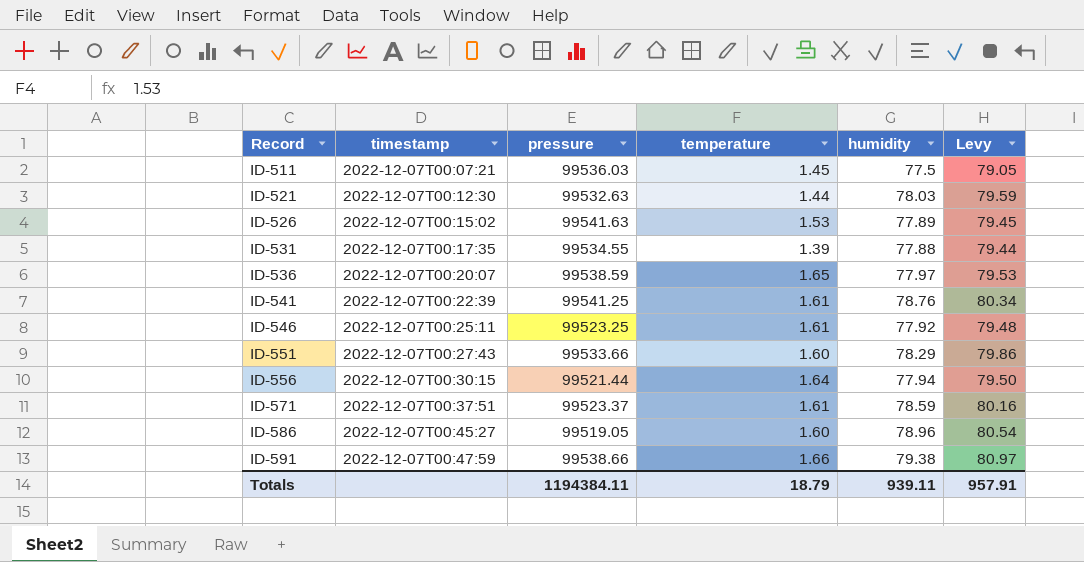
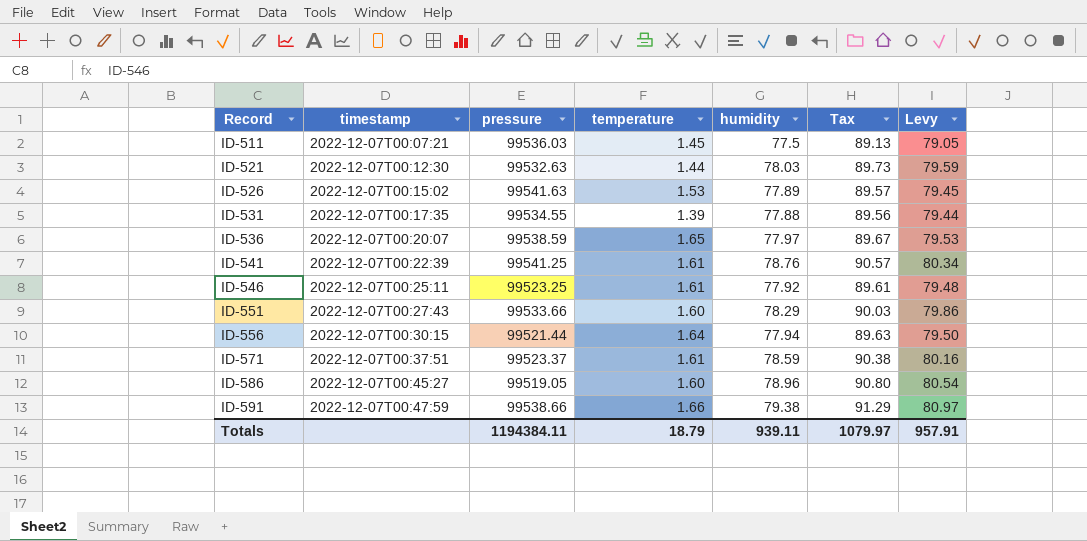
column Tax | formula: none -> [humidity] * 1.15

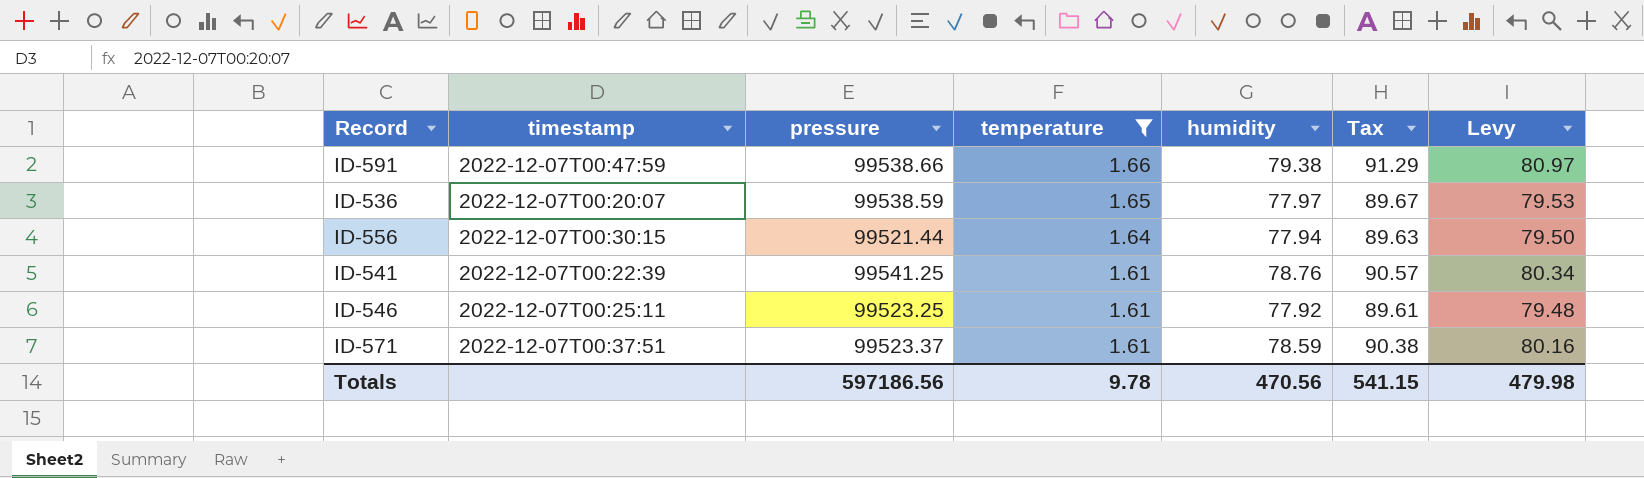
filter: none -> temperature >= 1.61
row order: Record ascending -> temperature descending
Totals | pressure: 1194384.11 -> 597186.56
Totals | temperature: 18.79 -> 9.78
Totals | humidity: 939.11 -> 470.56
Totals | Tax: 1079.97 -> 541.15
Totals | Levy: 957.91 -> 479.98

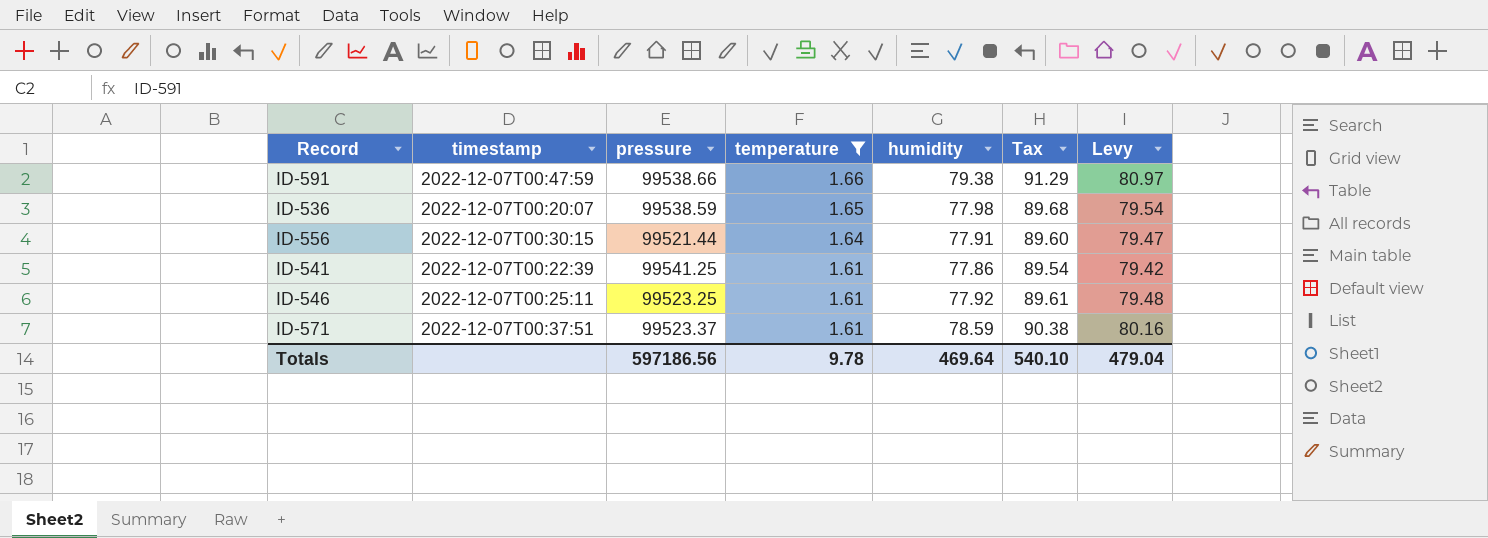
ID-536 | humidity: 77.97 -> 77.98
ID-536 | Tax: 89.67 -> 89.68
ID-536 | Levy: 79.53 -> 79.54
ID-556 | humidity: 77.94 -> 77.91
ID-556 | Tax: 89.63 -> 89.60
ID-556 | Levy: 79.50 -> 79.47
ID-541 | humidity: 78.76 -> 77.86
ID-541 | Tax: 90.57 -> 89.54
ID-541 | Levy: 80.34 -> 79.42
Totals | humidity: 470.56 -> 469.64
Totals | Tax: 541.15 -> 540.10
Totals | Levy: 479.98 -> 479.04

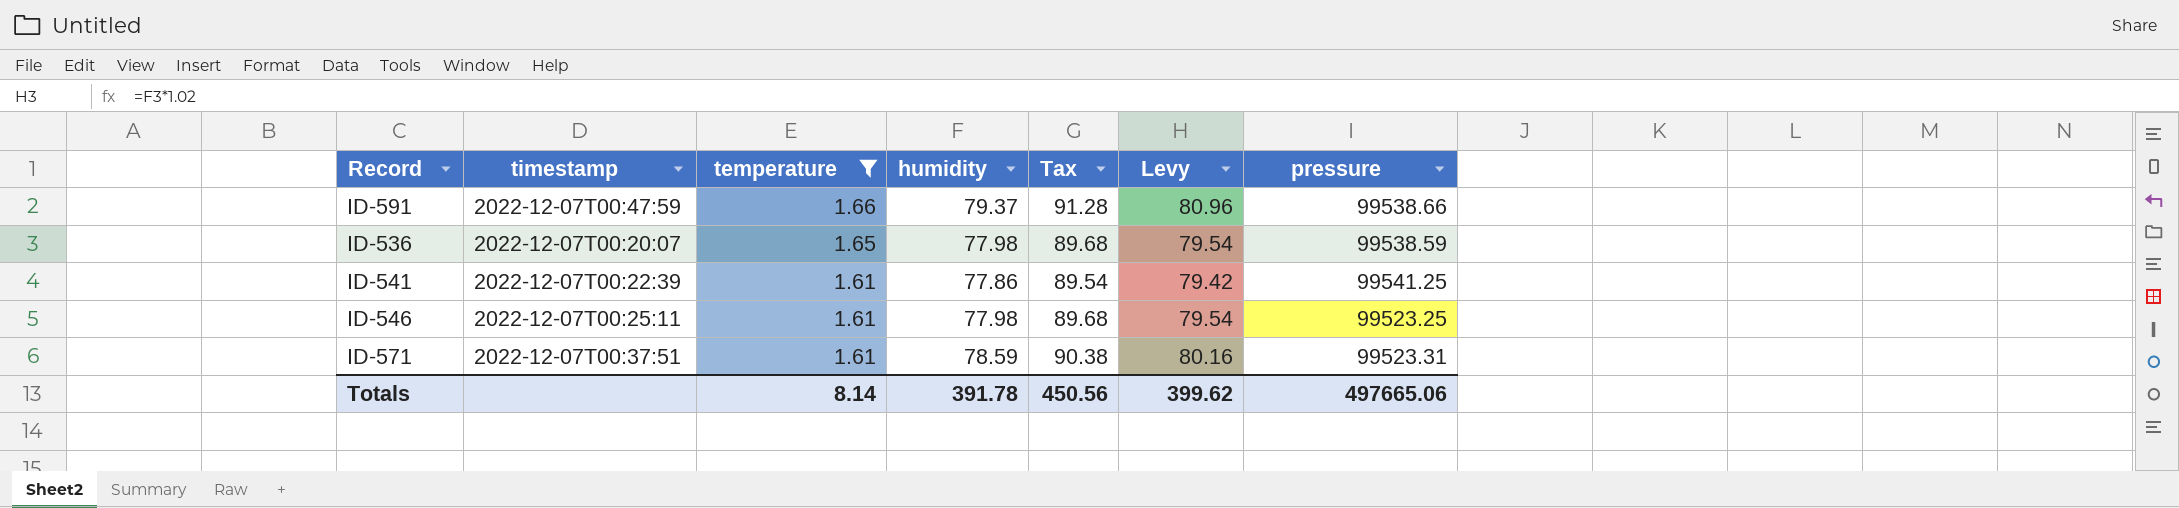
column pressure | position: 3 -> 7
row ID-556: 2022-12-07T00:30:15 | 99521.44 | 1.64 | 77.91 | 89.60 | 79.47 -> none
ID-591 | humidity: 79.38 -> 79.37
ID-591 | Tax: 91.29 -> 91.28
ID-591 | Levy: 80.97 -> 80.96
ID-546 | humidity: 77.92 -> 77.98
ID-546 | Tax: 89.61 -> 89.68
ID-546 | Levy: 79.48 -> 79.54
ID-571 | pressure: 99523.37 -> 99523.31
Totals | temperature: 9.78 -> 8.14
Totals | humidity: 469.64 -> 391.78
Totals | Tax: 540.10 -> 450.56
Totals | Levy: 479.04 -> 399.62
Totals | pressure: 597186.56 -> 497665.06

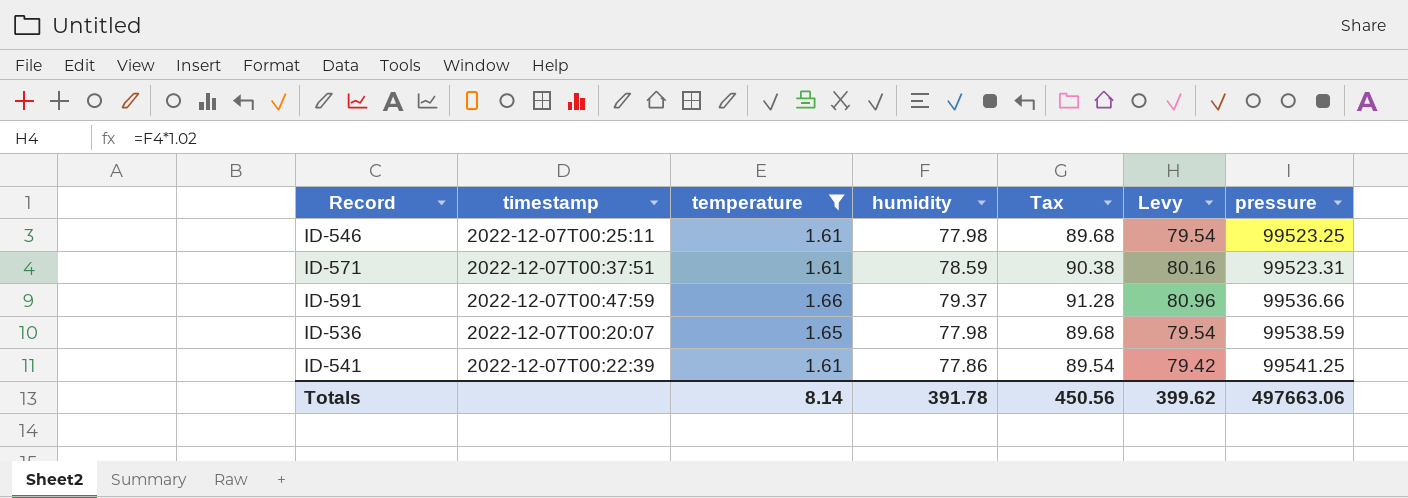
row order: temperature descending -> pressure ascending
ID-591 | pressure: 99538.66 -> 99536.66
Totals | pressure: 497665.06 -> 497663.06

